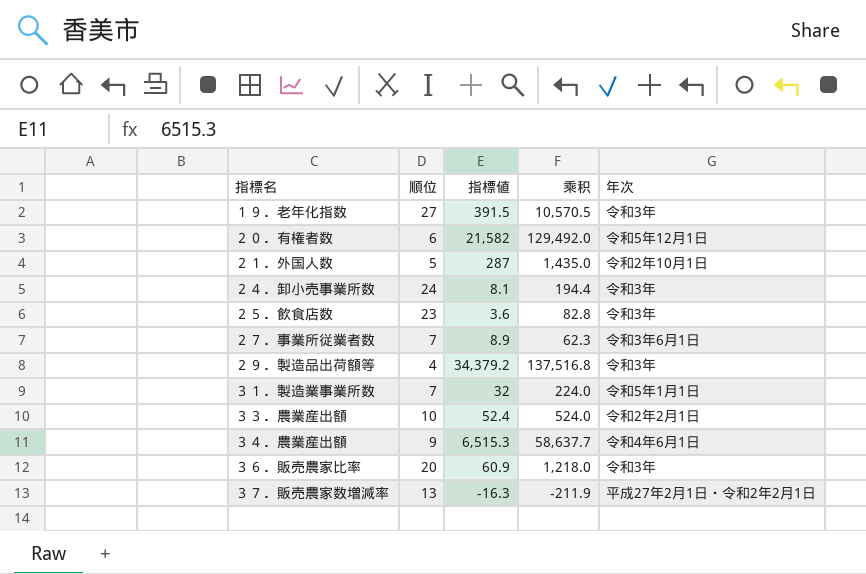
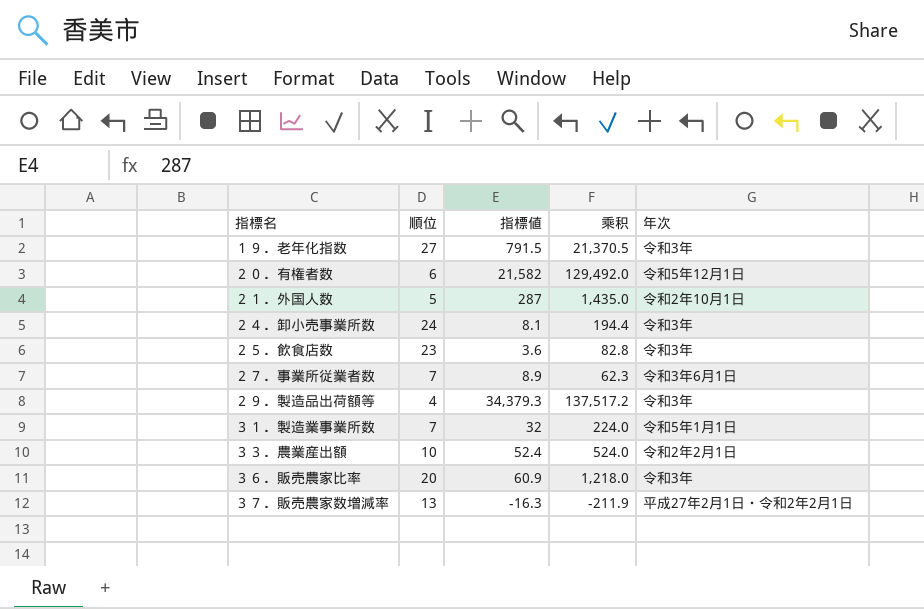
row ３４．農業産出額: 9 | 6,515.3 | 58,637.7 | 令和4年6月1日 -> none
１９．老年化指数 | 指標値: 391.5 -> 791.5
１９．老年化指数 | 乘积: 10,570.5 -> 21,370.5
２９．製造品出荷額等 | 指標値: 34,379.2 -> 34,379.3
２９．製造品出荷額等 | 乘积: 137,516.8 -> 137,517.2

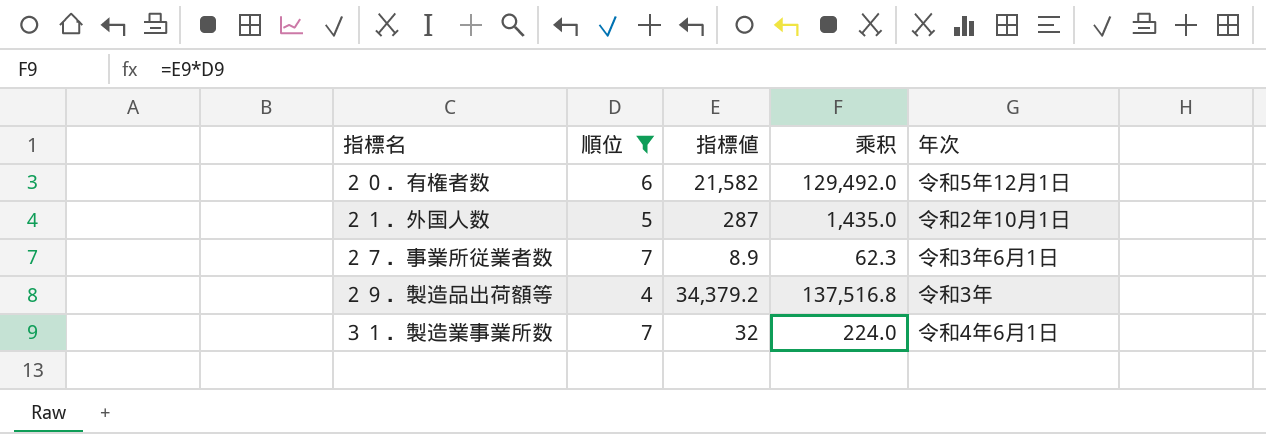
filter: none -> 順位 <= 7
２９．製造品出荷額等 | 指標値: 34,379.3 -> 34,379.2
２９．製造品出荷額等 | 乘积: 137,517.2 -> 137,516.8
３１．製造業事業所数 | 年次: 令和5年1月1日 -> 令和4年6月1日

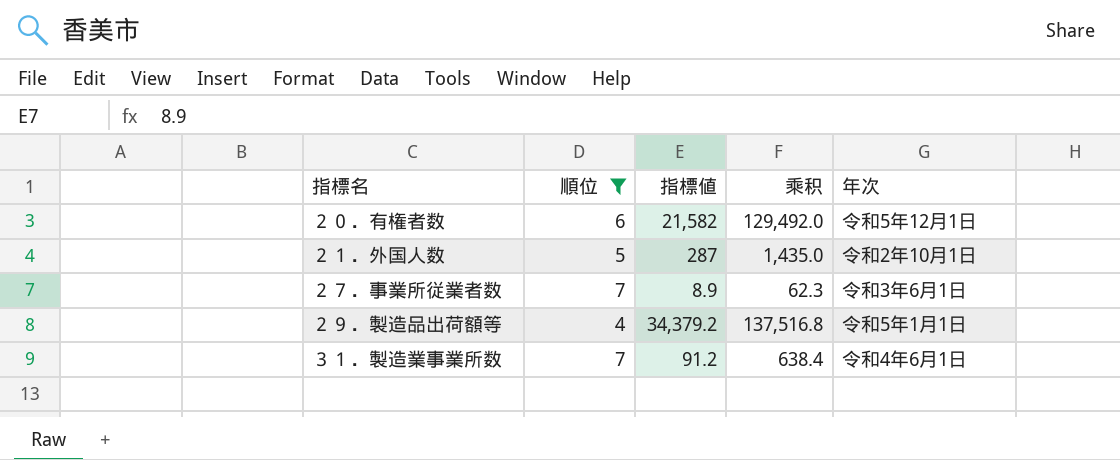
２９．製造品出荷額等 | 年次: 令和3年 -> 令和5年1月1日
３１．製造業事業所数 | 指標値: 32 -> 91.2
３１．製造業事業所数 | 乘积: 224.0 -> 638.4

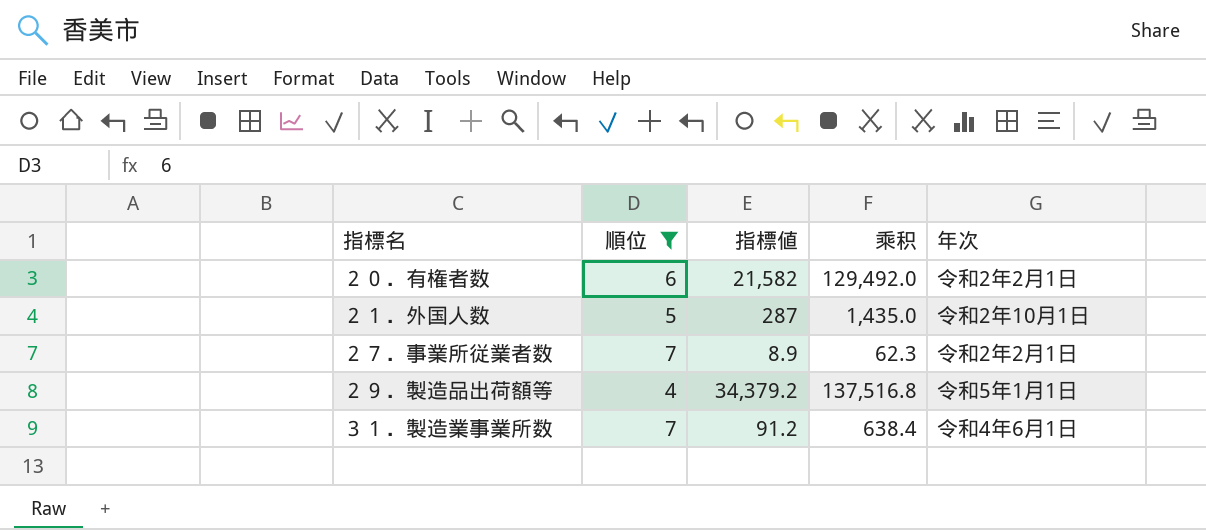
２０．有権者数 | 年次: 令和5年12月1日 -> 令和2年2月1日
２７．事業所従業者数 | 年次: 令和3年6月1日 -> 令和2年2月1日

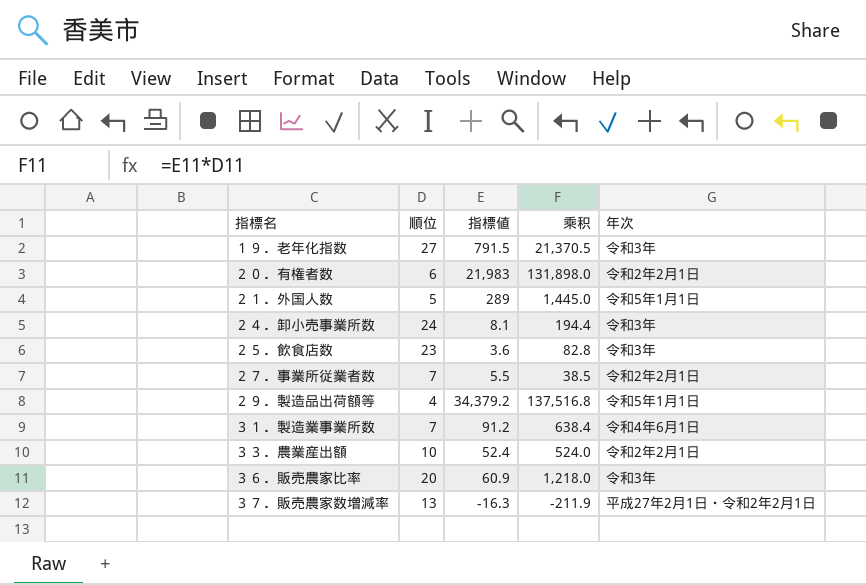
filter: 順位 <= 7 -> none
２０．有権者数 | 指標値: 21,582 -> 21,983
２０．有権者数 | 乘积: 129,492.0 -> 131,898.0
２１．外国人数 | 指標値: 287 -> 289
２１．外国人数 | 乘积: 1,435.0 -> 1,445.0
２１．外国人数 | 年次: 令和2年10月1日 -> 令和5年1月1日
２７．事業所従業者数 | 指標値: 8.9 -> 5.5
２７．事業所従業者数 | 乘积: 62.3 -> 38.5

